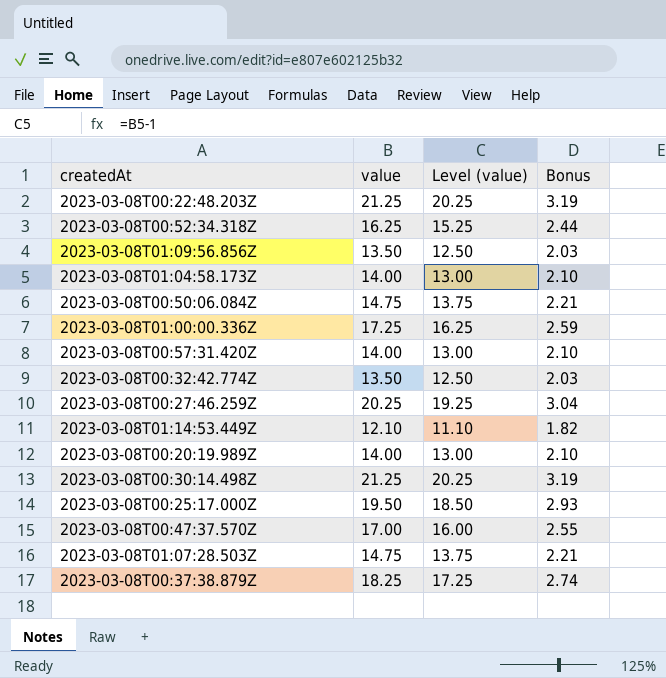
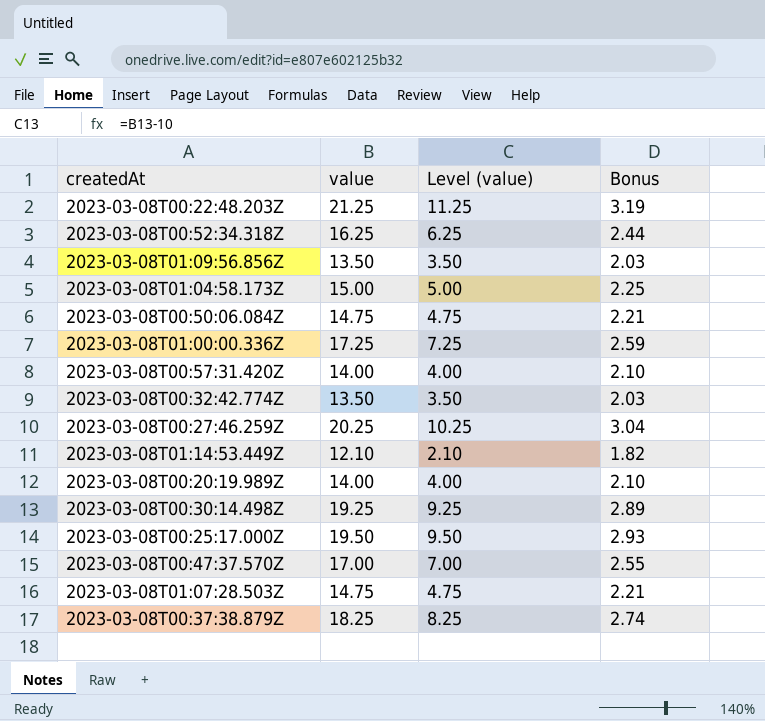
column Level (value) | formula: [value] - 1 -> [value] - 10
2023-03-08T01:04:58.173Z | value: 14.00 -> 15.00
2023-03-08T01:04:58.173Z | Bonus: 2.10 -> 2.25
2023-03-08T00:30:14.498Z | value: 21.25 -> 19.25
2023-03-08T00:30:14.498Z | Bonus: 3.19 -> 2.89

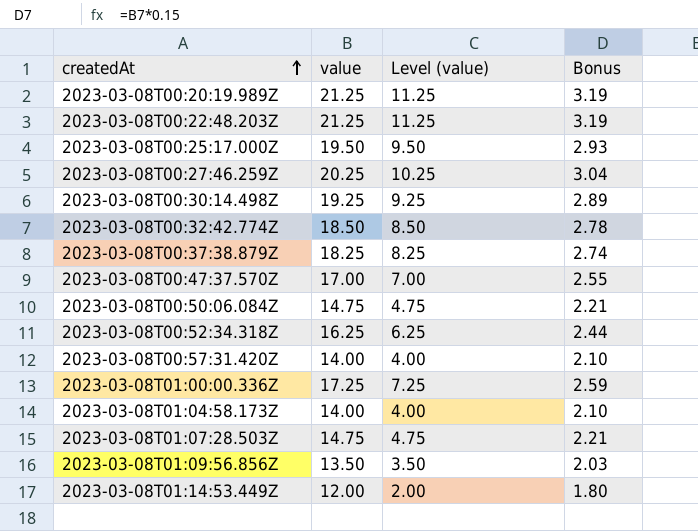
row order: none -> createdAt ascending
2023-03-08T00:20:19.989Z | value: 14.00 -> 21.25
2023-03-08T00:20:19.989Z | Level (value): 4.00 -> 11.25
2023-03-08T00:20:19.989Z | Bonus: 2.10 -> 3.19
2023-03-08T00:32:42.774Z | value: 13.50 -> 18.50
2023-03-08T00:32:42.774Z | Level (value): 3.50 -> 8.50
2023-03-08T00:32:42.774Z | Bonus: 2.03 -> 2.78
2023-03-08T01:04:58.173Z | value: 15.00 -> 14.00
2023-03-08T01:04:58.173Z | Level (value): 5.00 -> 4.00
2023-03-08T01:04:58.173Z | Bonus: 2.25 -> 2.10
2023-03-08T01:14:53.449Z | value: 12.10 -> 12.00
2023-03-08T01:14:53.449Z | Level (value): 2.10 -> 2.00
2023-03-08T01:14:53.449Z | Bonus: 1.82 -> 1.80

